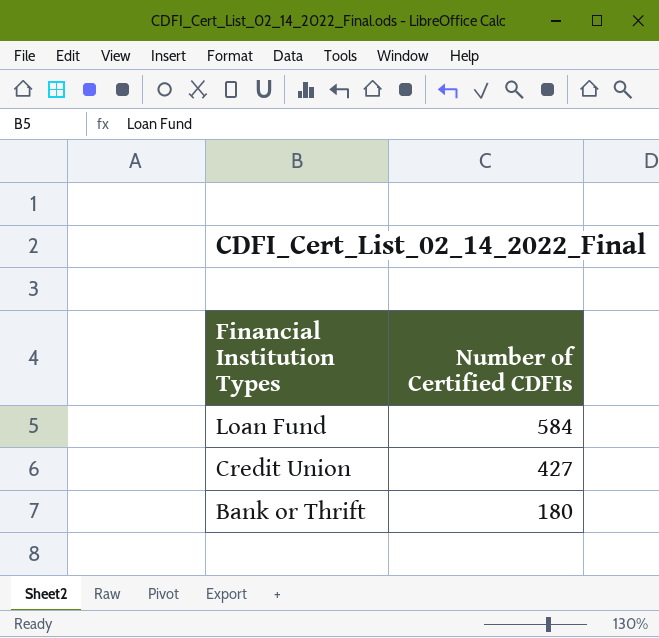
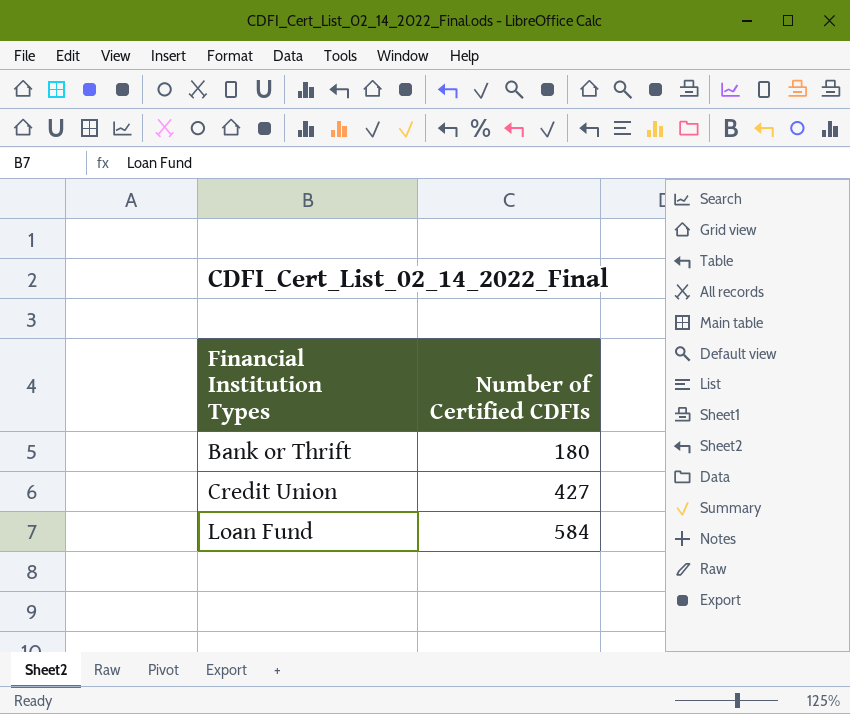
row order: Financial Institution Types descending -> Financial Institution Types ascending

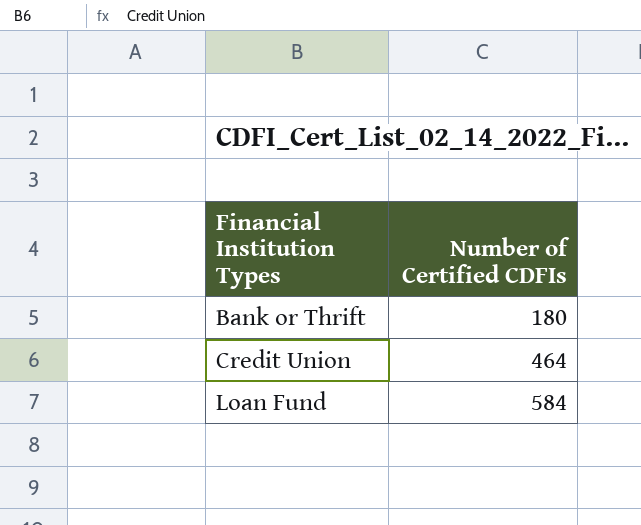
Credit Union | Number of Certified CDFIs: 427 -> 464

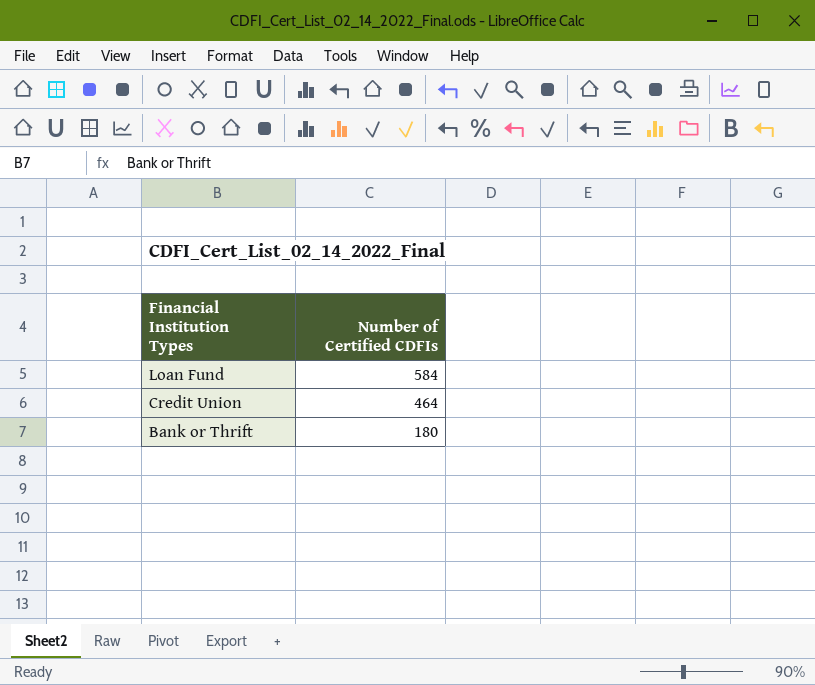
row order: Financial Institution Types ascending -> Financial Institution Types descending

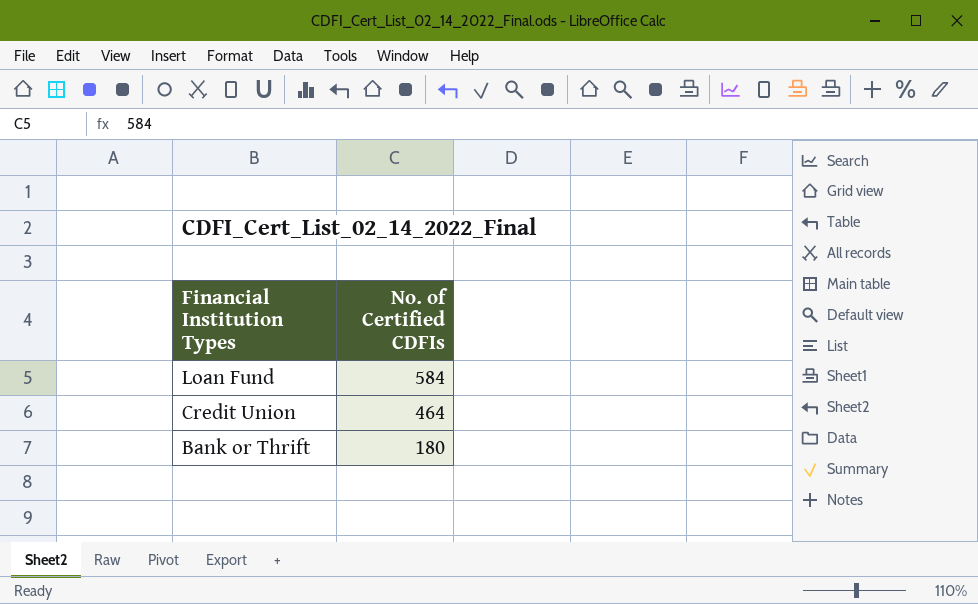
column name: Number of Certified CDFIs -> No. of Certified CDFIs

